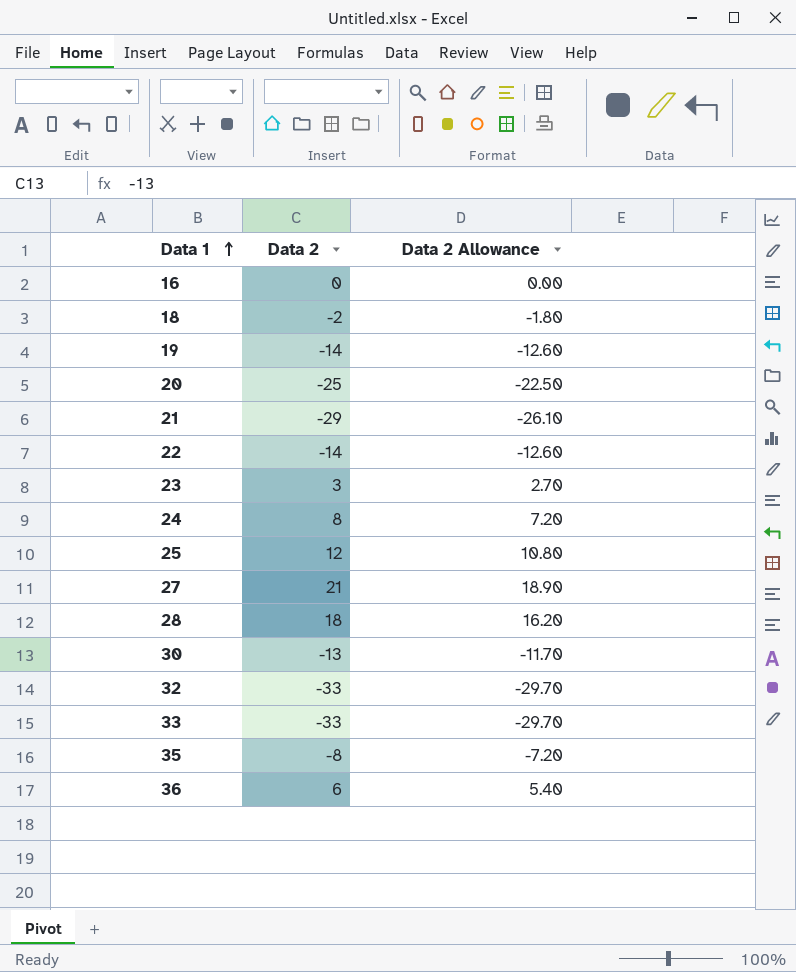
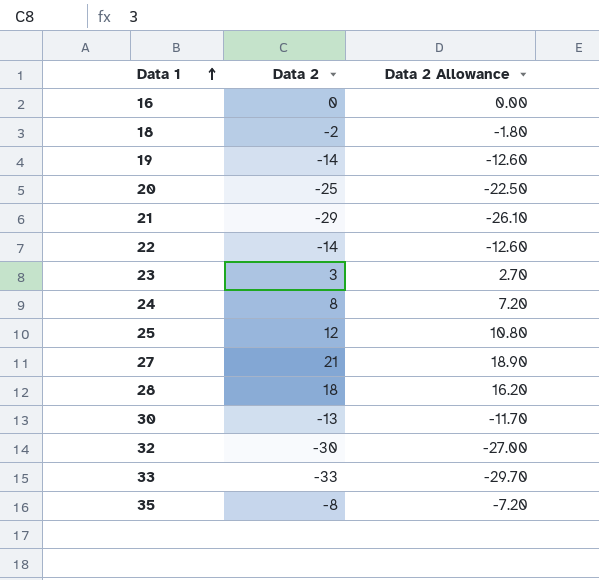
row 36: 6 | 5.40 -> none
32 | Data 2: -33 -> -30
32 | Data 2 Allowance: -29.70 -> -27.00

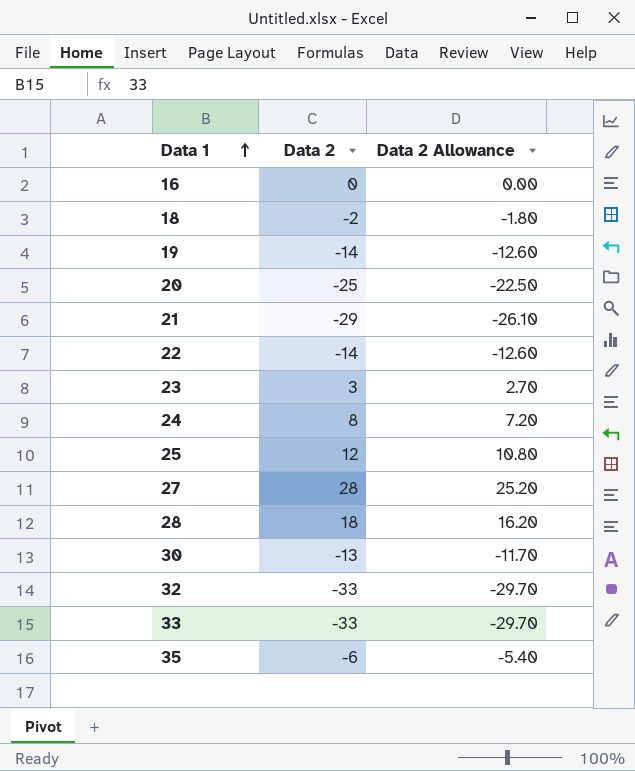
27 | Data 2: 21 -> 28
27 | Data 2 Allowance: 18.90 -> 25.20
32 | Data 2: -30 -> -33
32 | Data 2 Allowance: -27.00 -> -29.70
35 | Data 2: -8 -> -6
35 | Data 2 Allowance: -7.20 -> -5.40

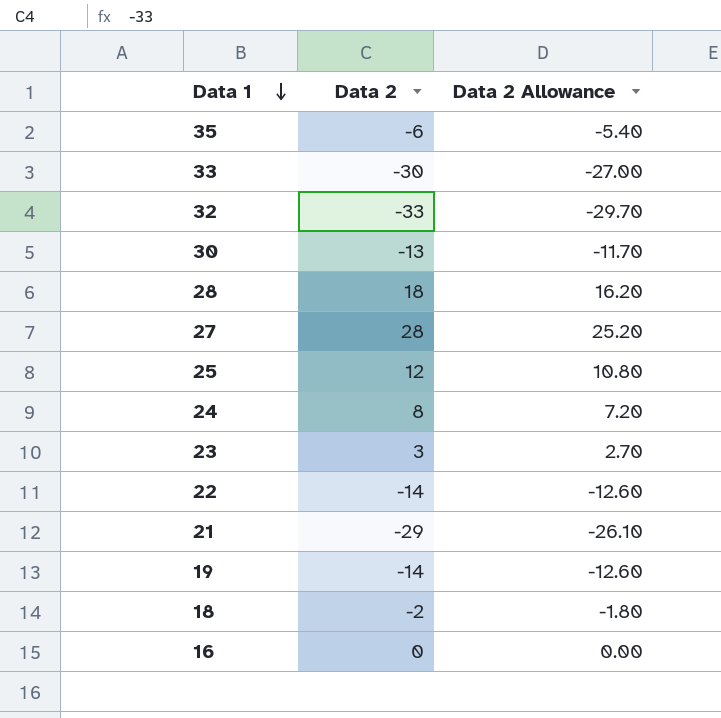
row order: Data 1 ascending -> Data 1 descending
row 20: -25 | -22.50 -> none
33 | Data 2: -33 -> -30
33 | Data 2 Allowance: -29.70 -> -27.00

